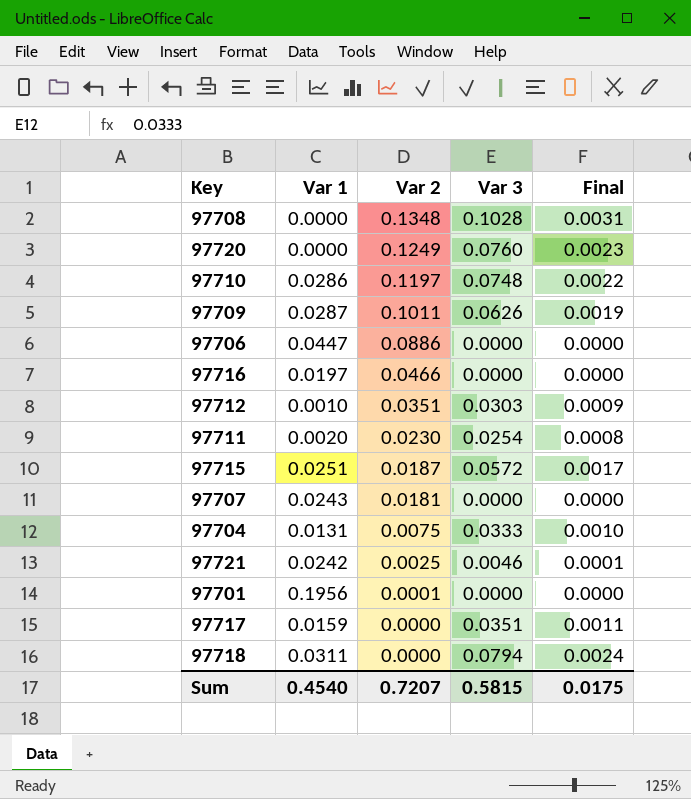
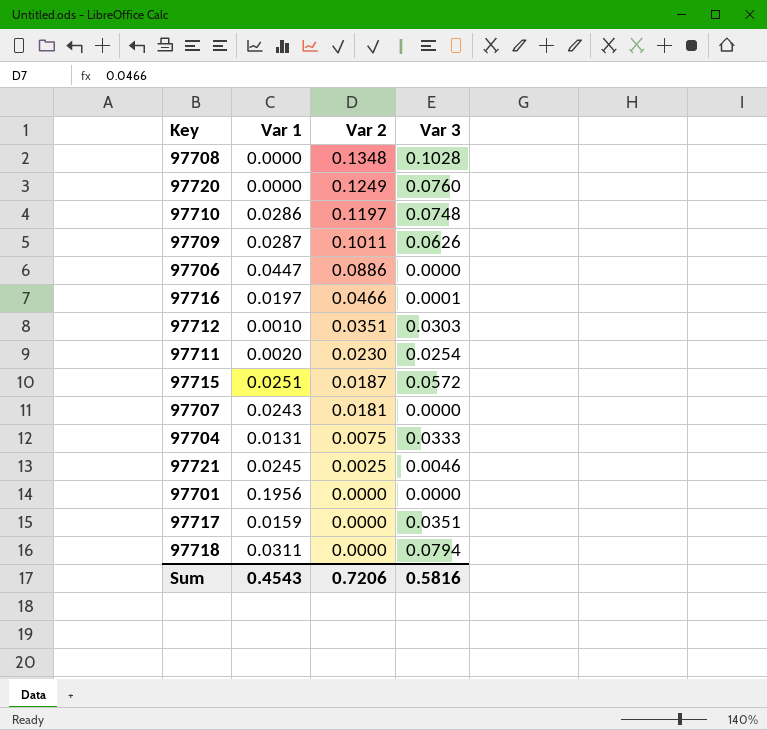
column Final | formula: [Var 3] * 0.03 -> none
97716 | Var 3: 0.0000 -> 0.0001
97721 | Var 1: 0.0242 -> 0.0245
97701 | Var 2: 0.0001 -> 0.0000
Sum | Var 1: 0.4540 -> 0.4543
Sum | Var 2: 0.7207 -> 0.7206
Sum | Var 3: 0.5815 -> 0.5816

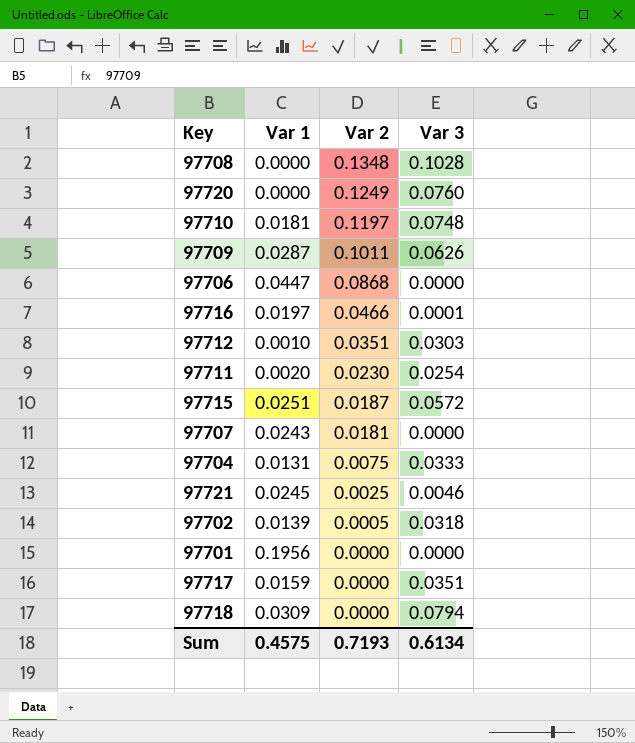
97710 | Var 1: 0.0286 -> 0.0181
97706 | Var 2: 0.0886 -> 0.0868
row 97702: none -> 0.0139 | 0.0005 | 0.0318
97718 | Var 1: 0.0311 -> 0.0309
Sum | Var 1: 0.4543 -> 0.4575
Sum | Var 2: 0.7206 -> 0.7193
Sum | Var 3: 0.5816 -> 0.6134

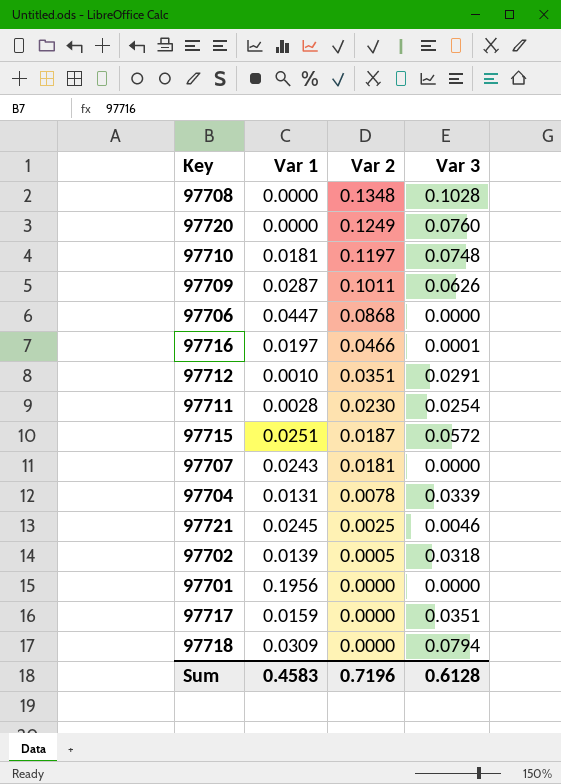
97712 | Var 3: 0.0303 -> 0.0291
97711 | Var 1: 0.0020 -> 0.0028
97704 | Var 2: 0.0075 -> 0.0078
97704 | Var 3: 0.0333 -> 0.0339
Sum | Var 1: 0.4575 -> 0.4583
Sum | Var 2: 0.7193 -> 0.7196
Sum | Var 3: 0.6134 -> 0.6128

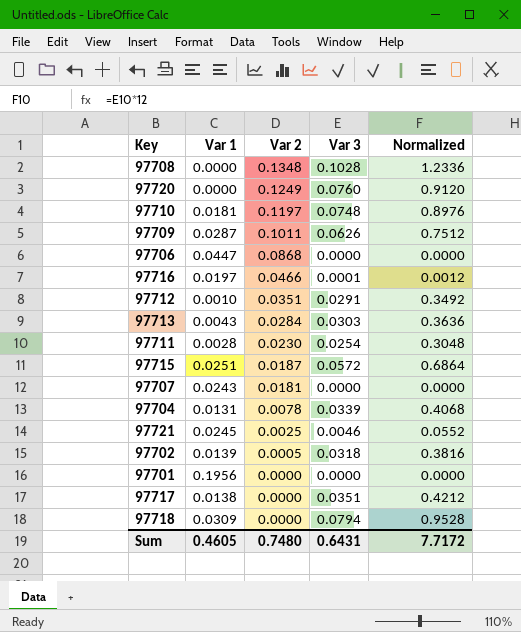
column Normalized | formula: none -> [Var 3] * 12
row 97713: none -> 0.0043 | 0.0284 | 0.0303 | 0.3636
97717 | Var 1: 0.0159 -> 0.0138
Sum | Var 1: 0.4583 -> 0.4605
Sum | Var 2: 0.7196 -> 0.7480
Sum | Var 3: 0.6128 -> 0.6431

